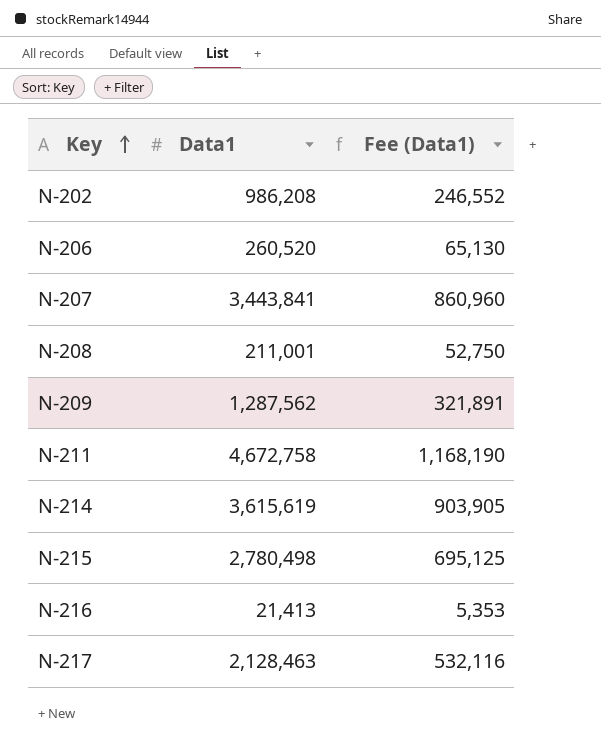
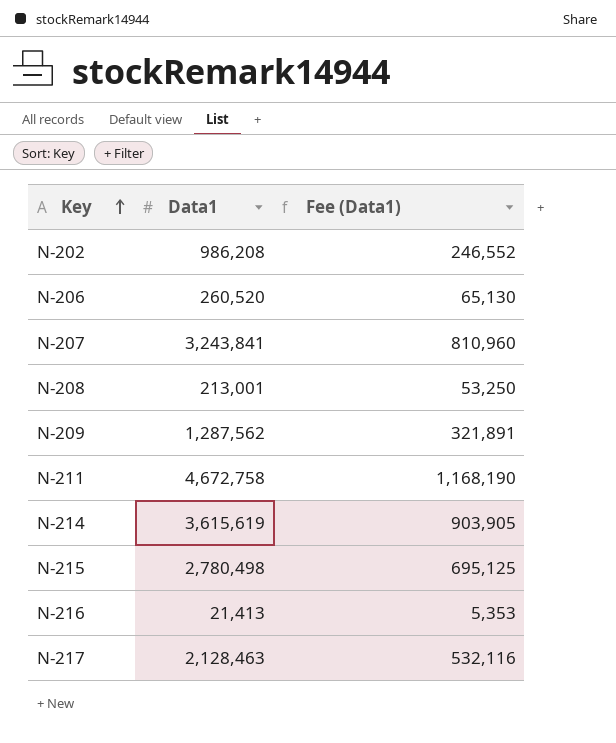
N-207 | Data1: 3,443,841 -> 3,243,841
N-207 | Fee (Data1): 860,960 -> 810,960
N-208 | Data1: 211,001 -> 213,001
N-208 | Fee (Data1): 52,750 -> 53,250

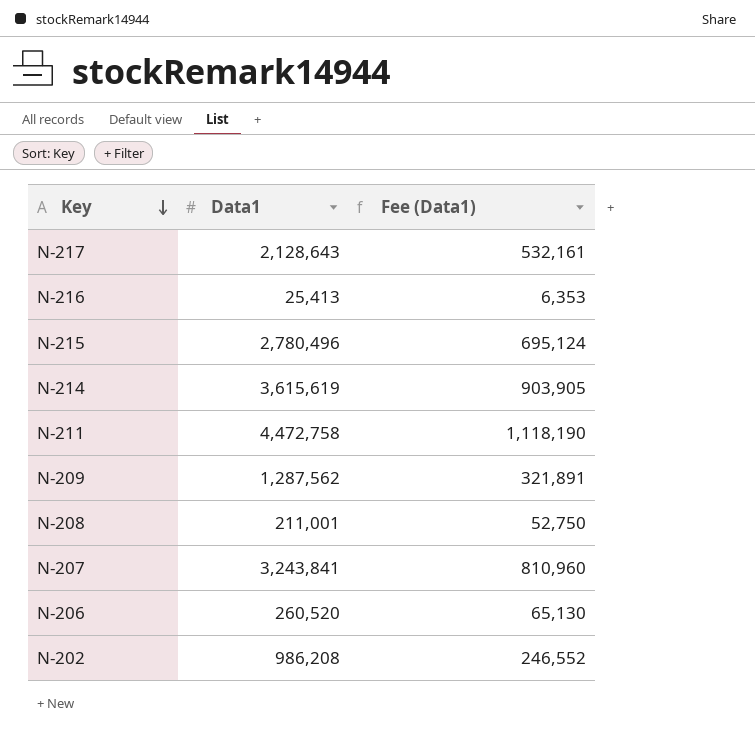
row order: Key ascending -> Key descending
N-217 | Data1: 2,128,463 -> 2,128,643
N-217 | Fee (Data1): 532,116 -> 532,161
N-216 | Data1: 21,413 -> 25,413
N-216 | Fee (Data1): 5,353 -> 6,353
N-215 | Data1: 2,780,498 -> 2,780,496
N-215 | Fee (Data1): 695,125 -> 695,124
N-211 | Data1: 4,672,758 -> 4,472,758
N-211 | Fee (Data1): 1,168,190 -> 1,118,190
N-208 | Data1: 213,001 -> 211,001
N-208 | Fee (Data1): 53,250 -> 52,750

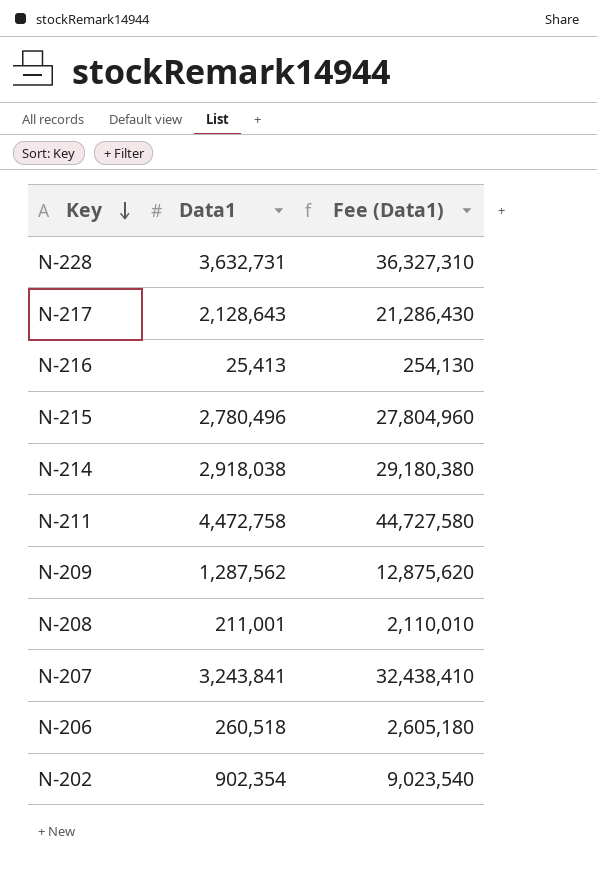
column Fee (Data1) | formula: [Data1] * 0.25 -> [Data1] * 10
row N-228: none -> 3,632,731 | 36,327,310
N-214 | Data1: 3,615,619 -> 2,918,038
N-206 | Data1: 260,520 -> 260,518
N-202 | Data1: 986,208 -> 902,354

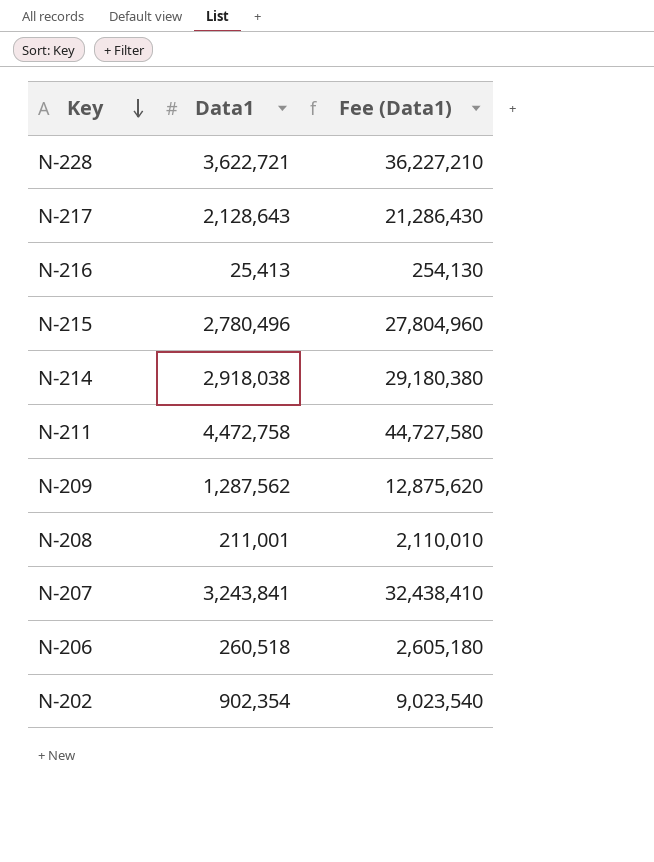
N-228 | Data1: 3,632,731 -> 3,622,721
N-228 | Fee (Data1): 36,327,310 -> 36,227,210

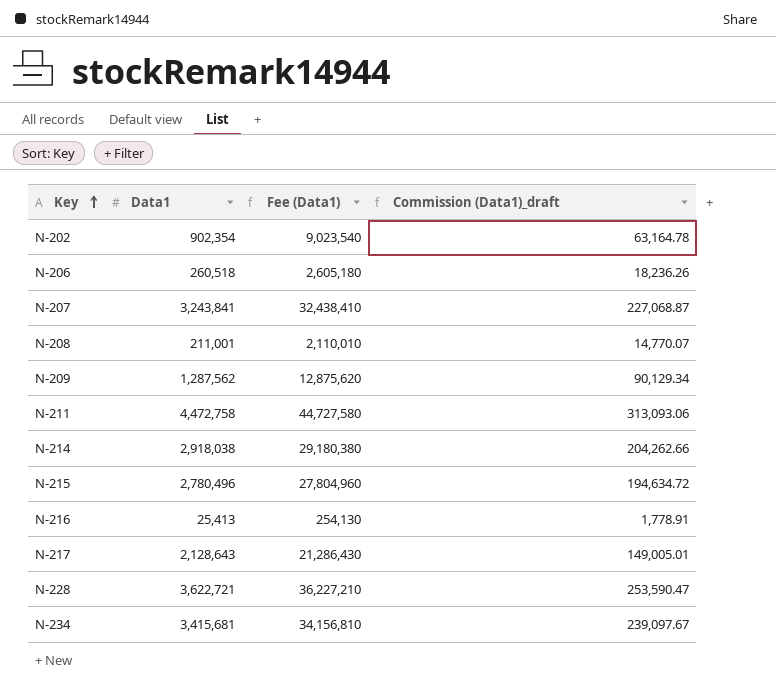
row order: Key descending -> Key ascending
column Commission (Data1)_draft | formula: none -> [Data1] * 0.07
row N-234: none -> 3,415,681 | 34,156,810 | 239,097.67

